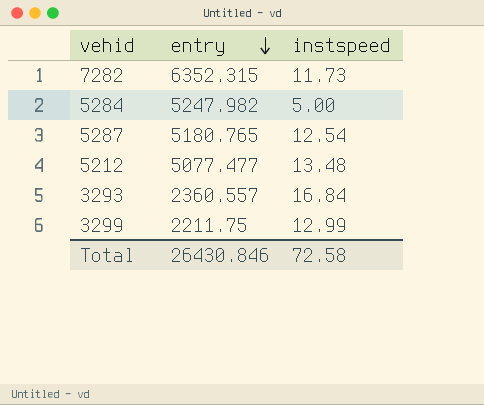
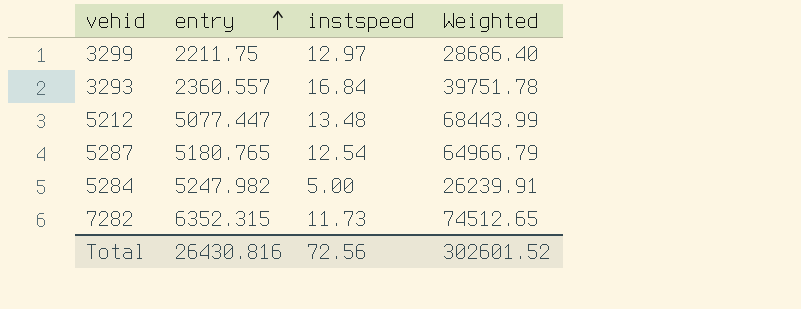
row order: entry descending -> entry ascending
column Weighted | formula: none -> [entry] * [instspeed]
3299 | instspeed: 12.99 -> 12.97
5212 | entry: 5077.477 -> 5077.447
Total | entry: 26430.846 -> 26430.816
Total | instspeed: 72.58 -> 72.56

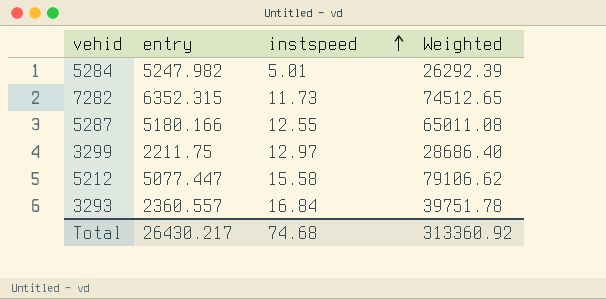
row order: entry ascending -> instspeed ascending
5284 | instspeed: 5.00 -> 5.01
5284 | Weighted: 26239.91 -> 26292.39
5287 | entry: 5180.765 -> 5180.166
5287 | instspeed: 12.54 -> 12.55
5287 | Weighted: 64966.79 -> 65011.08
5212 | instspeed: 13.48 -> 15.58
5212 | Weighted: 68443.99 -> 79106.62
Total | entry: 26430.816 -> 26430.217
Total | instspeed: 72.56 -> 74.68
Total | Weighted: 302601.52 -> 313360.92

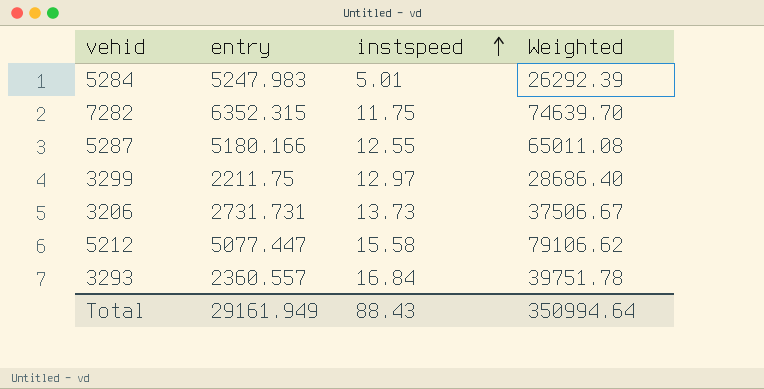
5284 | entry: 5247.982 -> 5247.983
7282 | instspeed: 11.73 -> 11.75
7282 | Weighted: 74512.65 -> 74639.70
row 3206: none -> 2731.731 | 13.73 | 37506.67
Total | entry: 26430.217 -> 29161.949
Total | instspeed: 74.68 -> 88.43
Total | Weighted: 313360.92 -> 350994.64

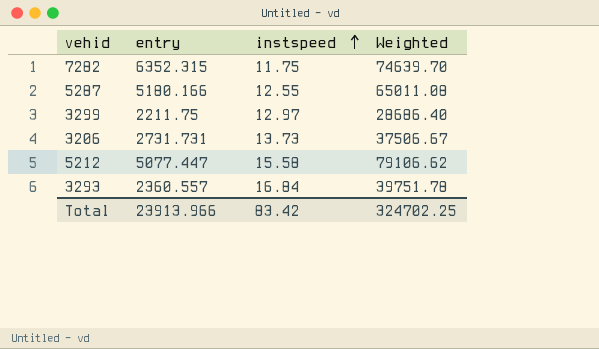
row 5284: 5247.983 | 5.01 | 26292.39 -> none
Total | entry: 29161.949 -> 23913.966
Total | instspeed: 88.43 -> 83.42
Total | Weighted: 350994.64 -> 324702.25

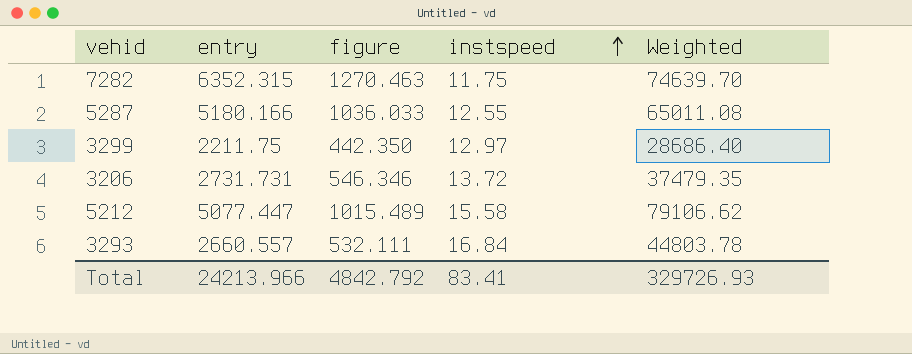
column figure | formula: none -> [entry] * 0.2
3206 | instspeed: 13.73 -> 13.72
3206 | Weighted: 37506.67 -> 37479.35
3293 | entry: 2360.557 -> 2660.557
3293 | Weighted: 39751.78 -> 44803.78
Total | entry: 23913.966 -> 24213.966
Total | instspeed: 83.42 -> 83.41
Total | Weighted: 324702.25 -> 329726.93

